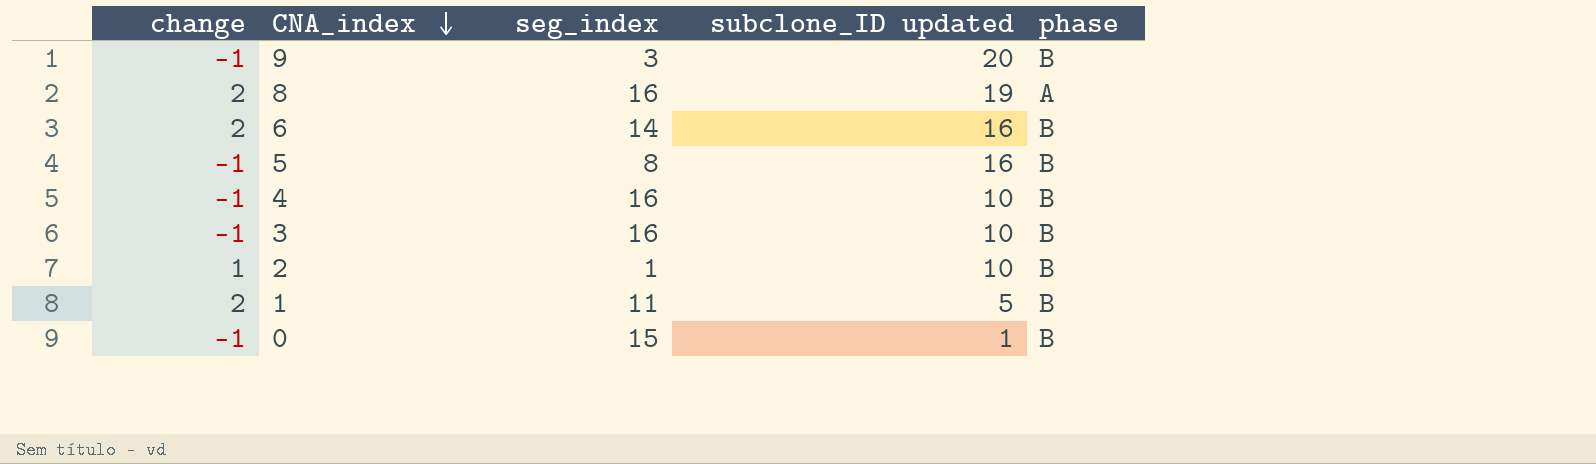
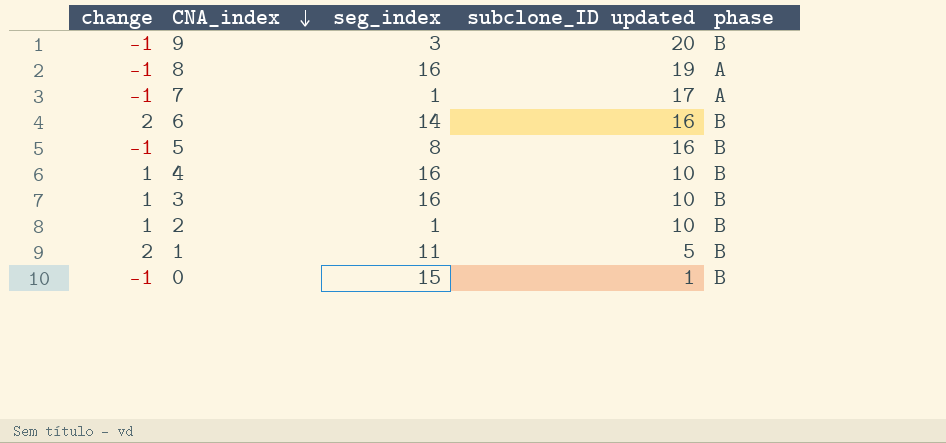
8 | change: 2 -> -1
row 7: none -> -1 | 1 | 17 | A
4 | change: -1 -> 1
3 | change: -1 -> 1

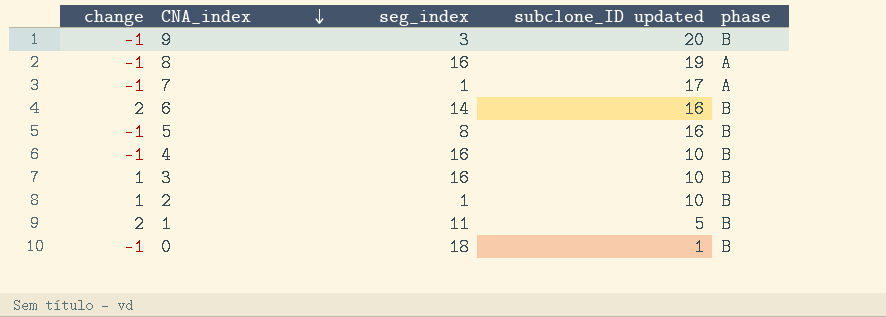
4 | change: 1 -> -1
0 | seg_index: 15 -> 18

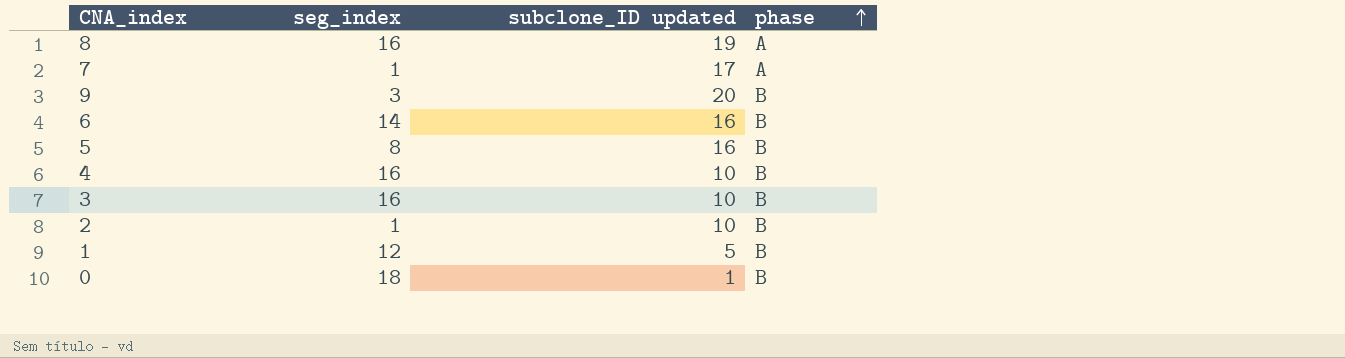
row order: CNA_index descending -> phase ascending
column change | position: 1 -> none
1 | seg_index: 11 -> 12

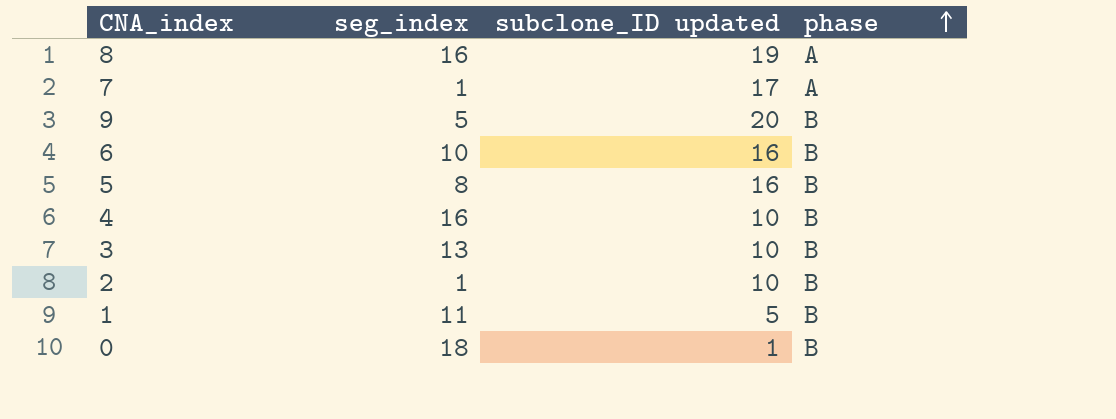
9 | seg_index: 3 -> 5
6 | seg_index: 14 -> 10
3 | seg_index: 16 -> 13
1 | seg_index: 12 -> 11

